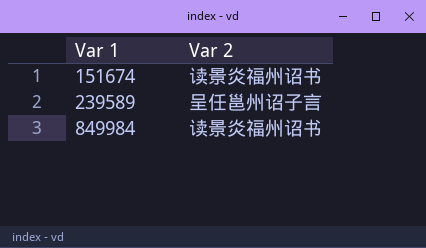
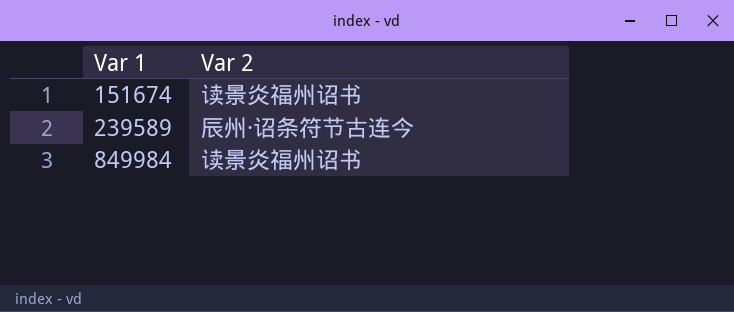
239589 | Var 2: 呈任邕州诏子言 -> 辰州·诏条符节古连今

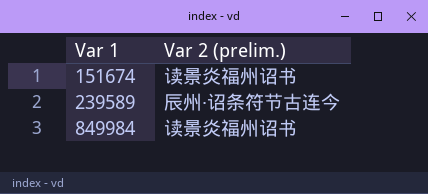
column name: Var 2 -> Var 2 (prelim.)

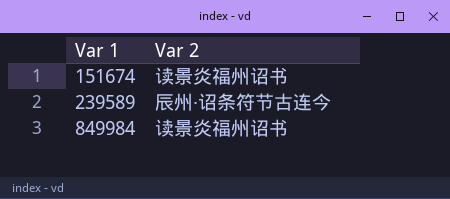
column name: Var 2 (prelim.) -> Var 2

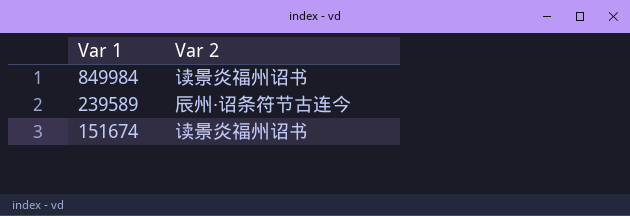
row order: Var 1 ascending -> Var 1 descending

